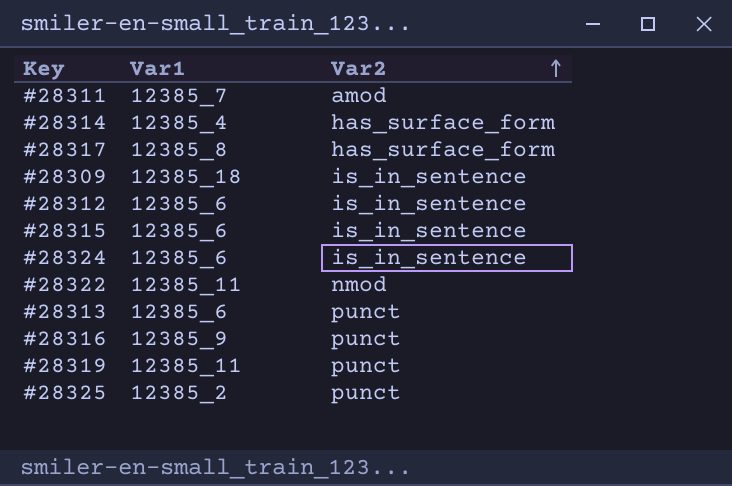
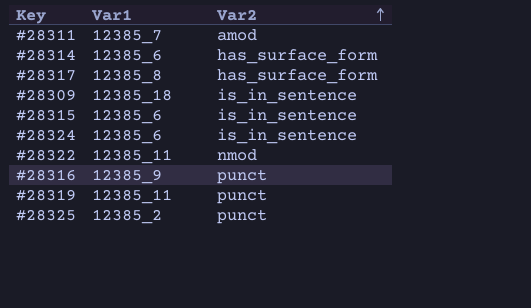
row #28312: 12385_6 | is_in_sentence -> none
row #28313: 12385_6 | punct -> none
#28314 | Var1: 12385_4 -> 12385_6

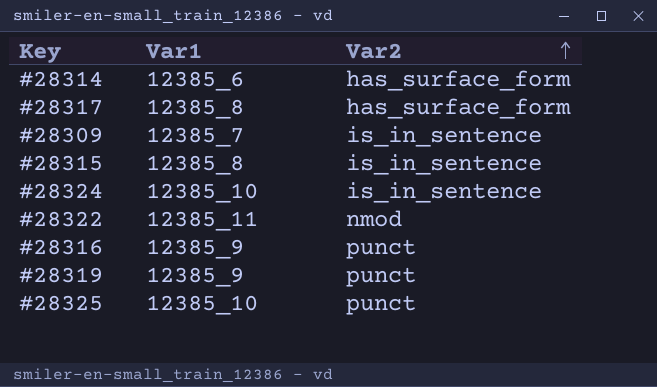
row #28311: 12385_7 | amod -> none
#28309 | Var1: 12385_18 -> 12385_7
#28315 | Var1: 12385_6 -> 12385_8
#28324 | Var1: 12385_6 -> 12385_10
#28319 | Var1: 12385_11 -> 12385_9
#28325 | Var1: 12385_2 -> 12385_10

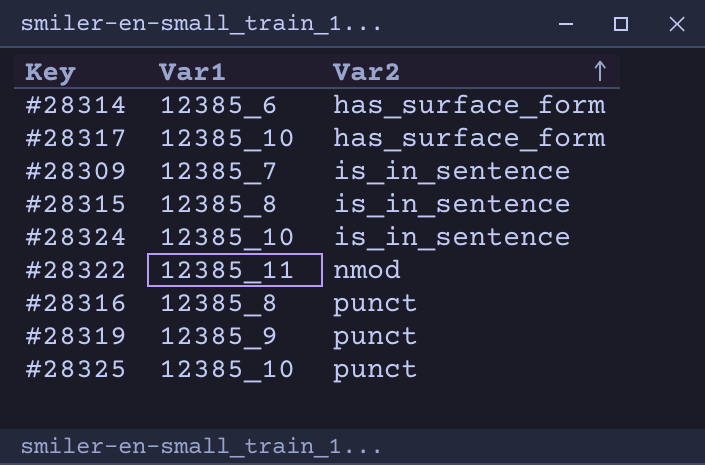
#28317 | Var1: 12385_8 -> 12385_10
#28316 | Var1: 12385_9 -> 12385_8

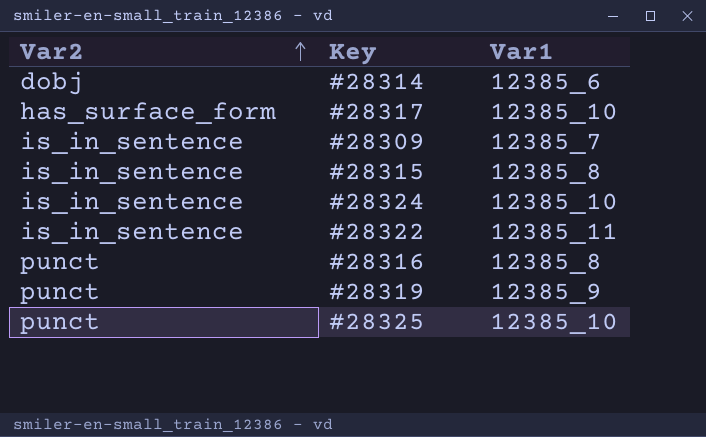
column Var2 | position: 3 -> 1
#28314 | Var2: has_surface_form -> dobj
#28322 | Var2: nmod -> is_in_sentence

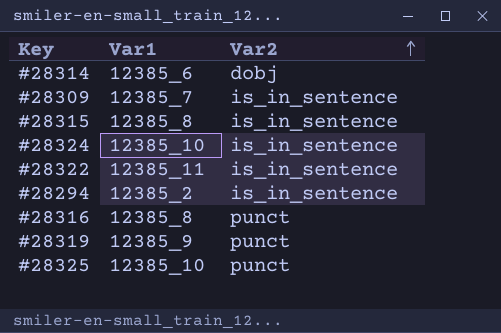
column Var2 | position: 1 -> 3
row #28317: has_surface_form | 12385_10 -> none
row #28294: none -> 12385_2 | is_in_sentence

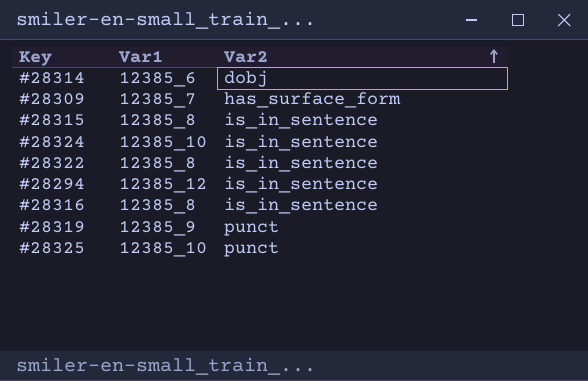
#28309 | Var2: is_in_sentence -> has_surface_form
#28322 | Var1: 12385_11 -> 12385_8
#28294 | Var1: 12385_2 -> 12385_12
#28316 | Var2: punct -> is_in_sentence

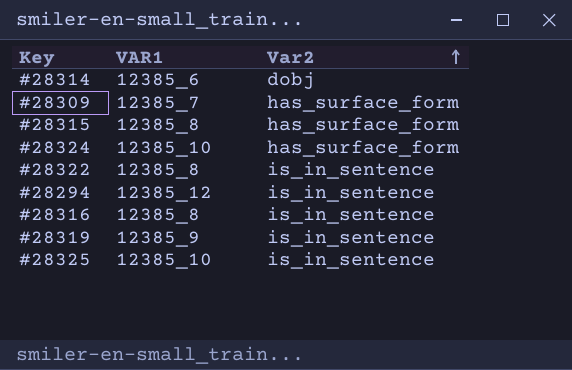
column name: Var1 -> VAR1
#28315 | Var2: is_in_sentence -> has_surface_form
#28324 | Var2: is_in_sentence -> has_surface_form
#28319 | Var2: punct -> is_in_sentence
#28325 | Var2: punct -> is_in_sentence

